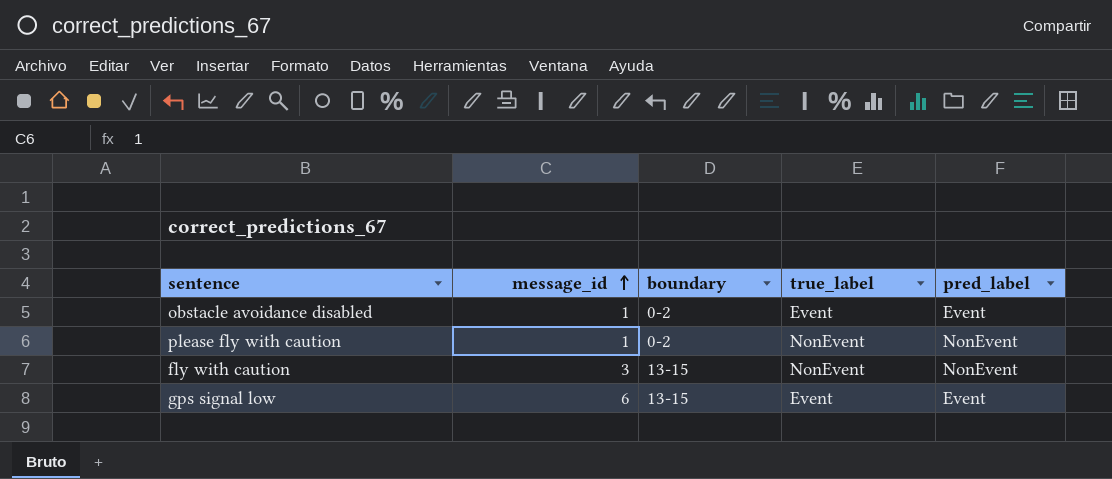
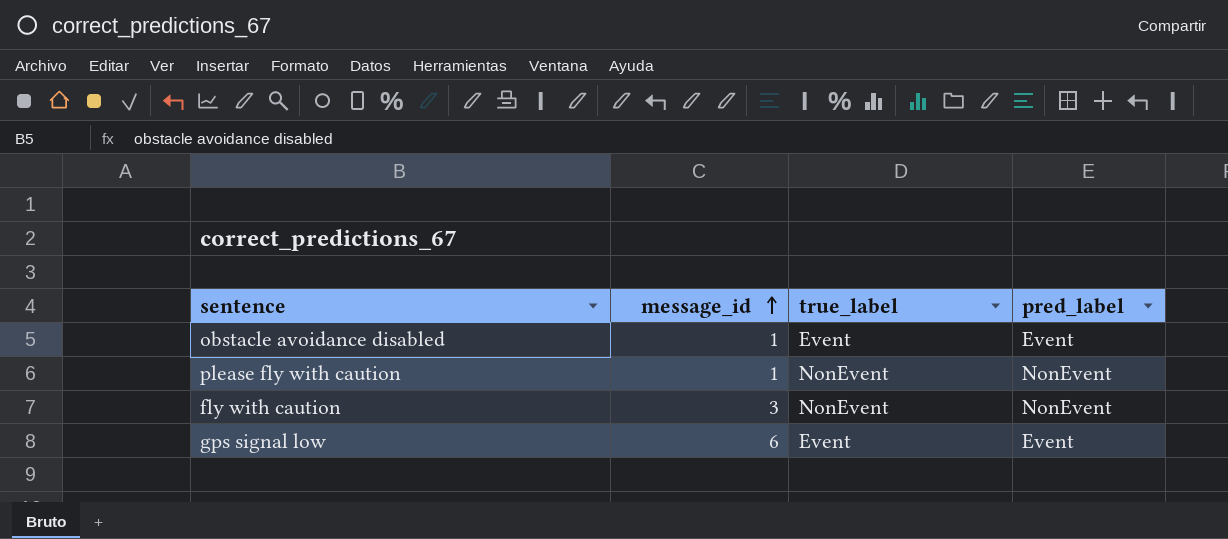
column boundary | position: 3 -> none

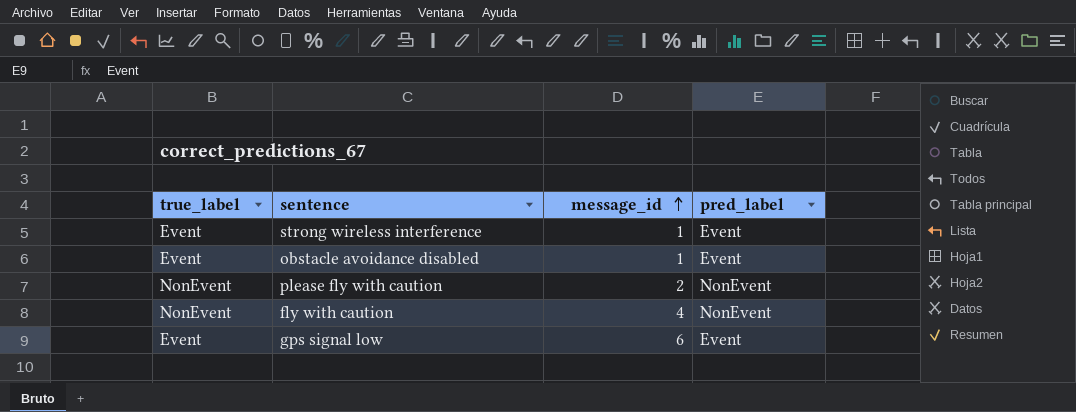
column true_label | position: 3 -> 1
row strong wireless interference: none -> Event | 1 | Event
please fly with caution | message_id: 1 -> 2
fly with caution | message_id: 3 -> 4

